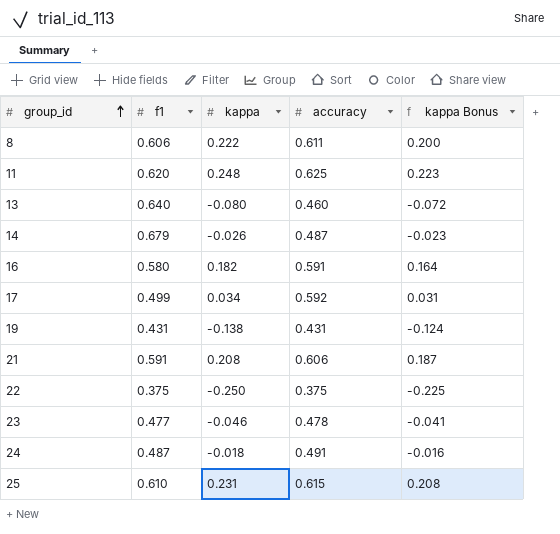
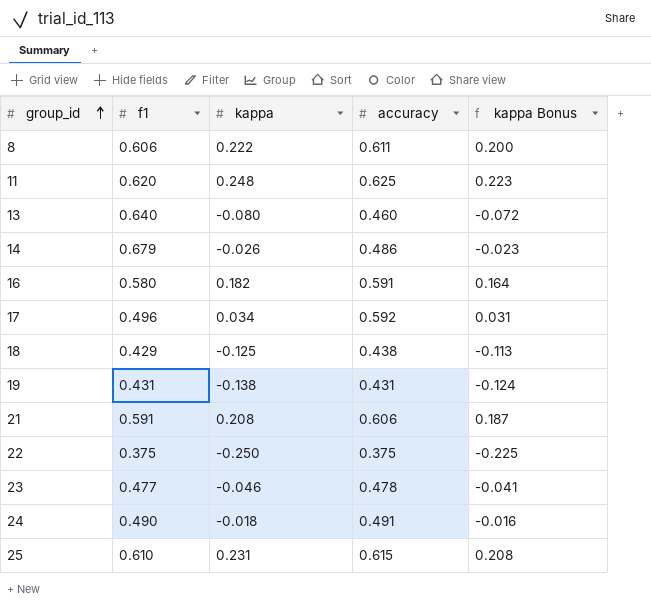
14 | accuracy: 0.487 -> 0.486
17 | f1: 0.499 -> 0.496
row 18: none -> 0.429 | -0.125 | 0.438 | -0.113
24 | f1: 0.487 -> 0.490

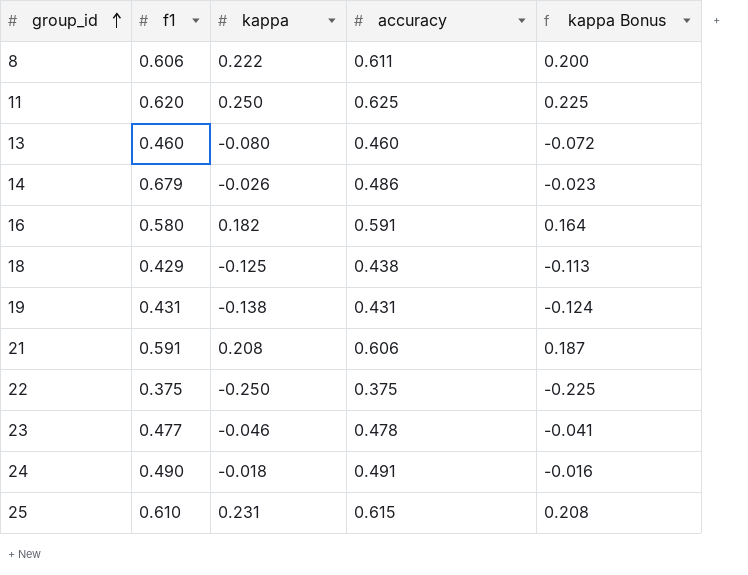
row 17: 0.496 | 0.034 | 0.592 | 0.031 -> none
11 | kappa: 0.248 -> 0.250
11 | kappa Bonus: 0.223 -> 0.225
13 | f1: 0.640 -> 0.460

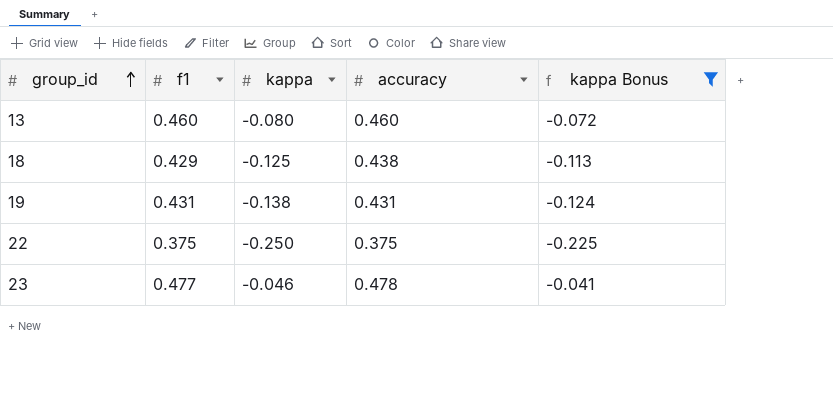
filter: none -> kappa Bonus <= -0.041

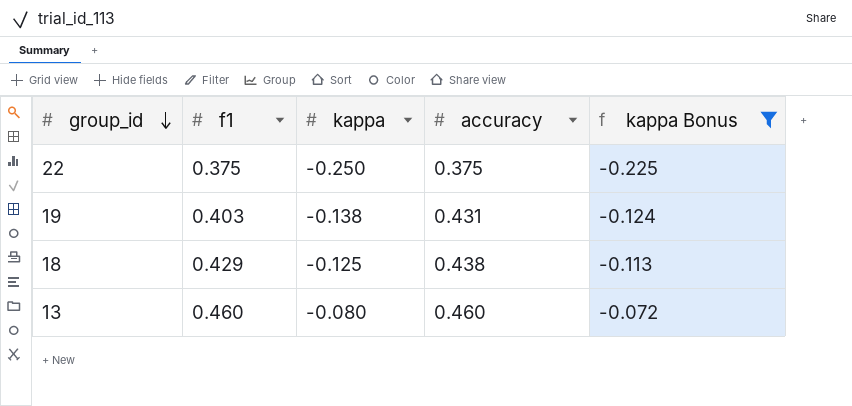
row order: group_id ascending -> group_id descending
row 23: 0.477 | -0.046 | 0.478 | -0.041 -> none
19 | f1: 0.431 -> 0.403

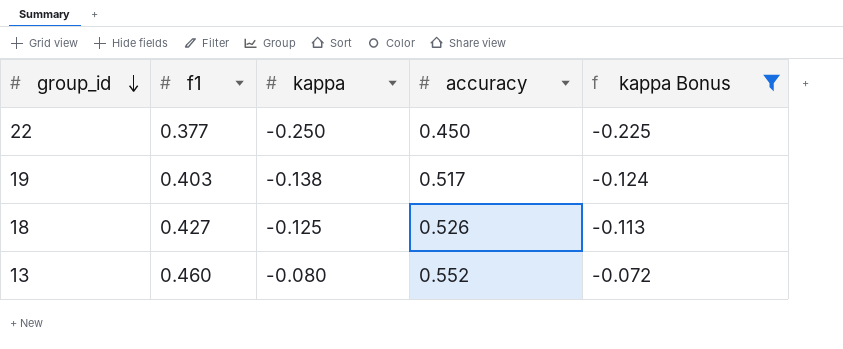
22 | f1: 0.375 -> 0.377
22 | accuracy: 0.375 -> 0.450
19 | accuracy: 0.431 -> 0.517
18 | f1: 0.429 -> 0.427
18 | accuracy: 0.438 -> 0.526
13 | accuracy: 0.460 -> 0.552

